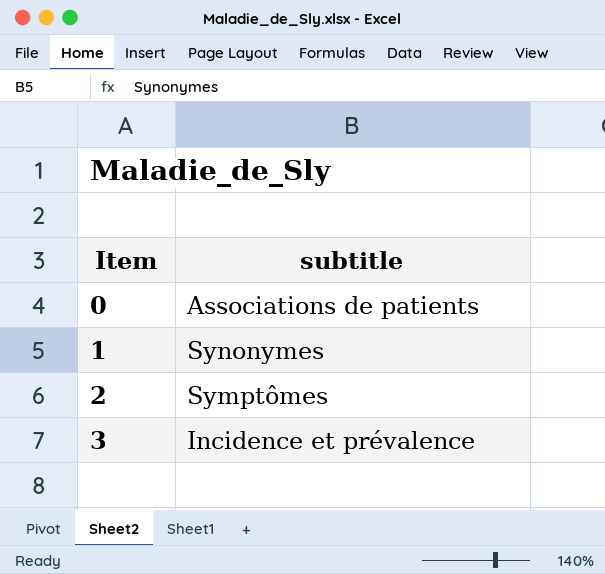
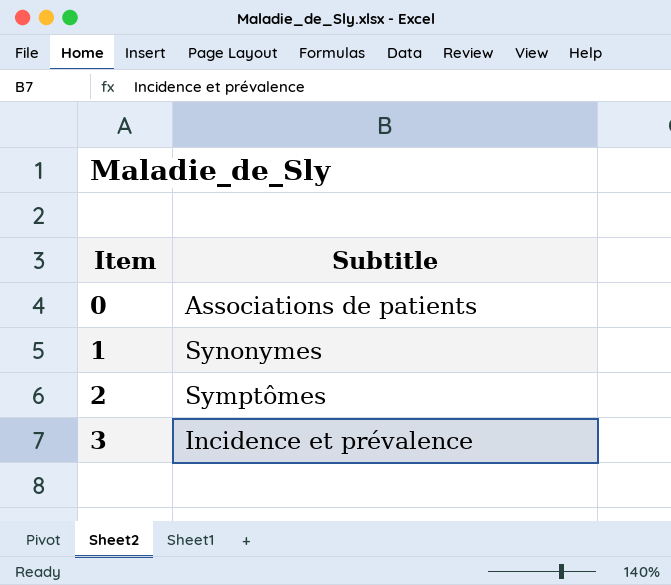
column name: subtitle -> Subtitle

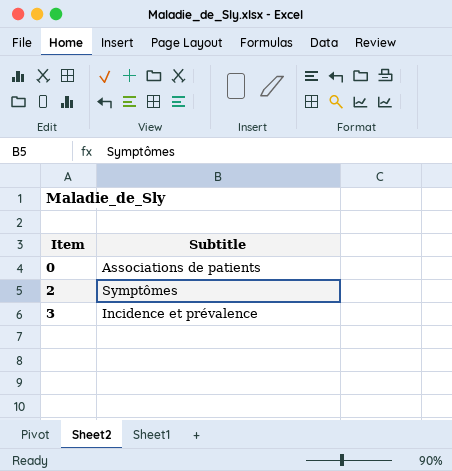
row 1: Synonymes -> none

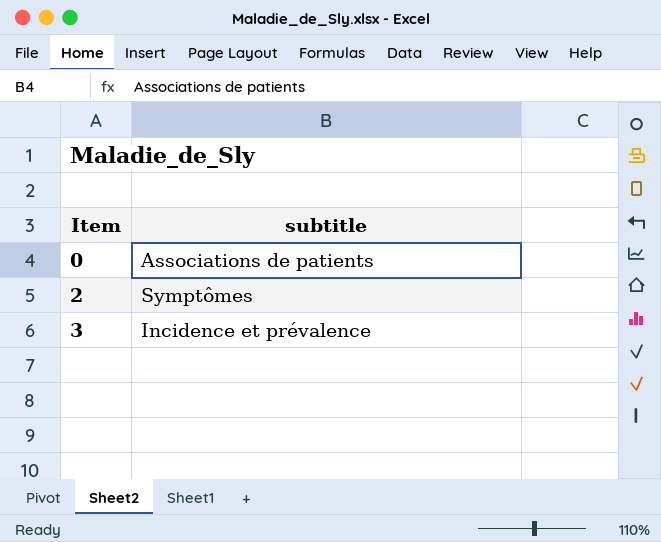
column name: Subtitle -> subtitle

